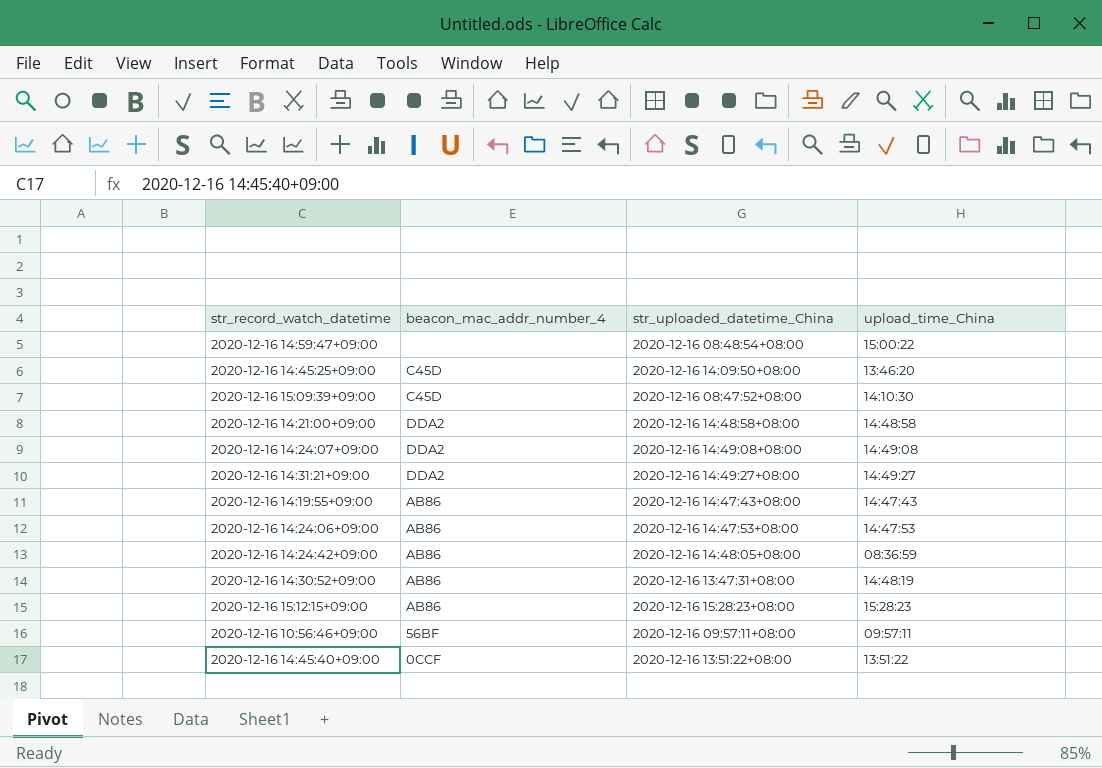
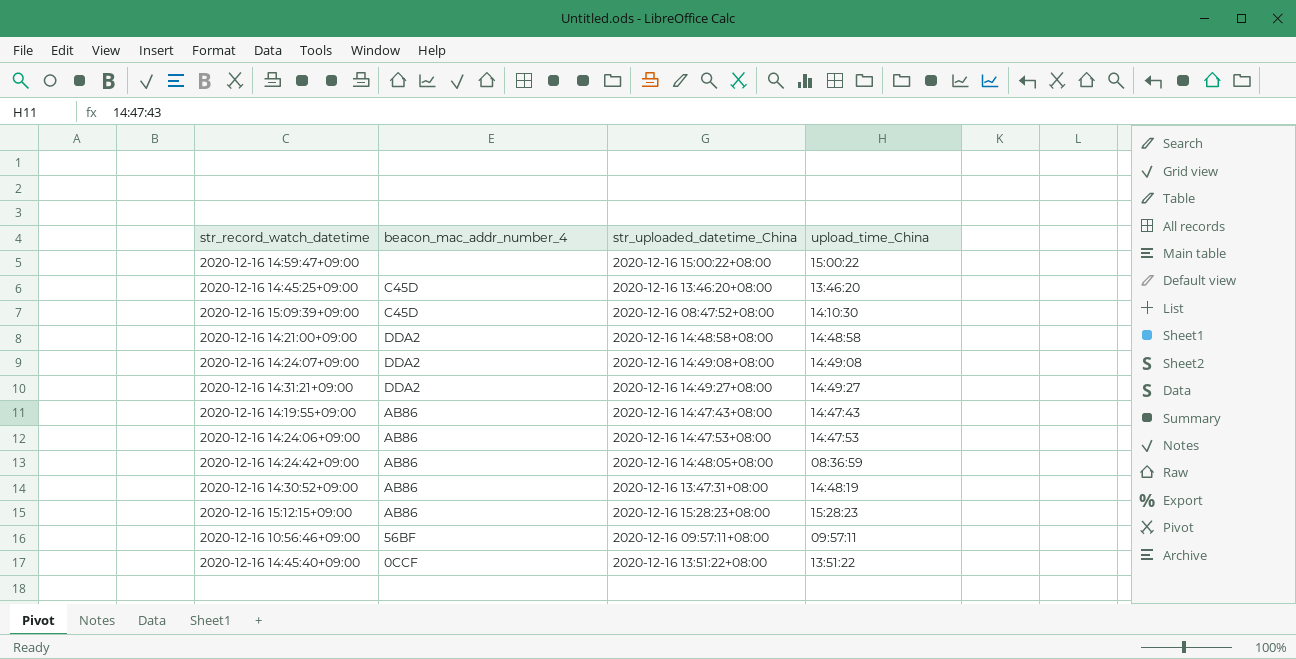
2020-12-16 14:59:47+09:00 | str_uploaded_datetime_China: 2020-12-16 08:48:54+08:00 -> 2020-12-16 15:00:22+08:00
2020-12-16 14:45:25+09:00 | str_uploaded_datetime_China: 2020-12-16 14:09:50+08:00 -> 2020-12-16 13:46:20+08:00

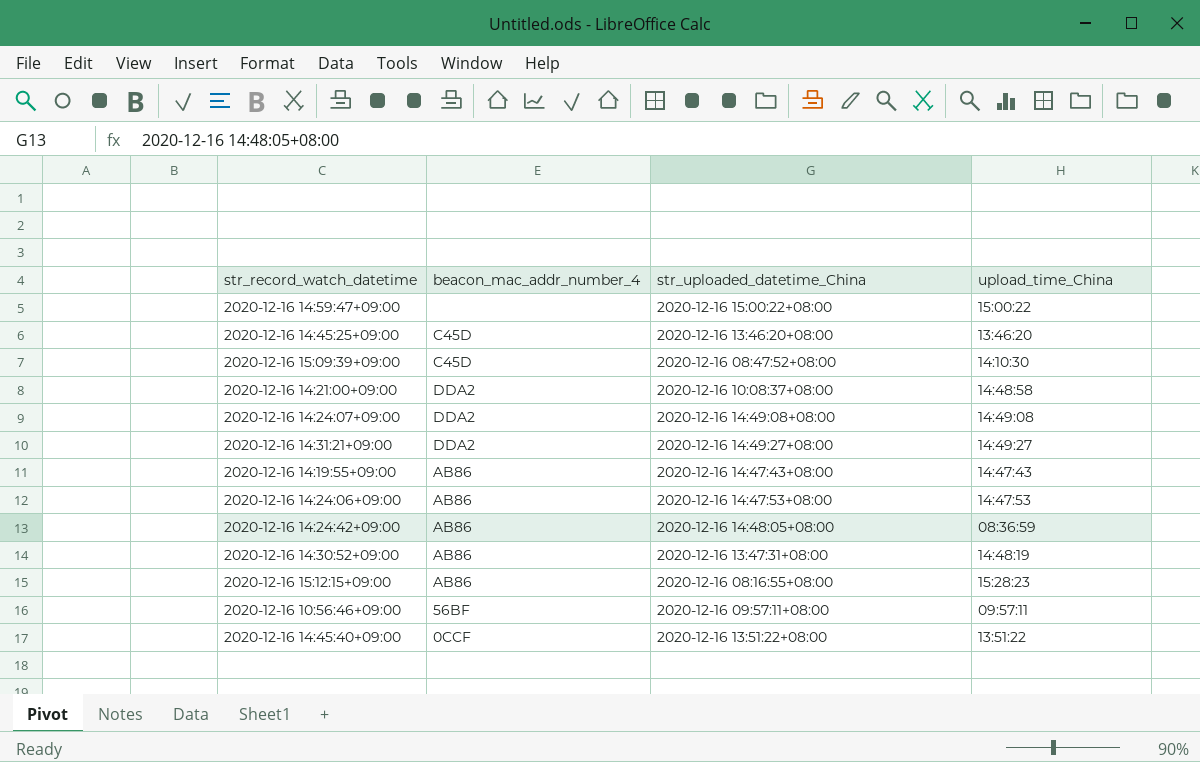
2020-12-16 14:21:00+09:00 | str_uploaded_datetime_China: 2020-12-16 14:48:58+08:00 -> 2020-12-16 10:08:37+08:00
2020-12-16 15:12:15+09:00 | str_uploaded_datetime_China: 2020-12-16 15:28:23+08:00 -> 2020-12-16 08:16:55+08:00

